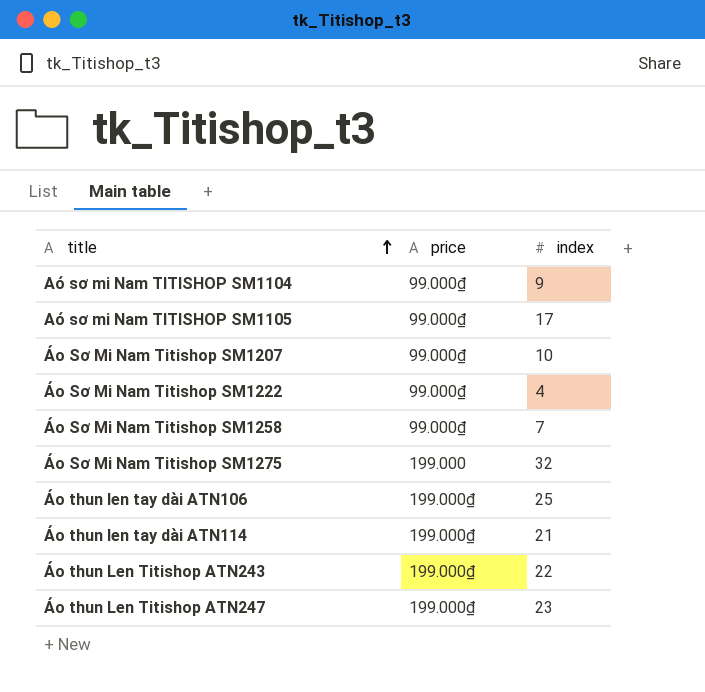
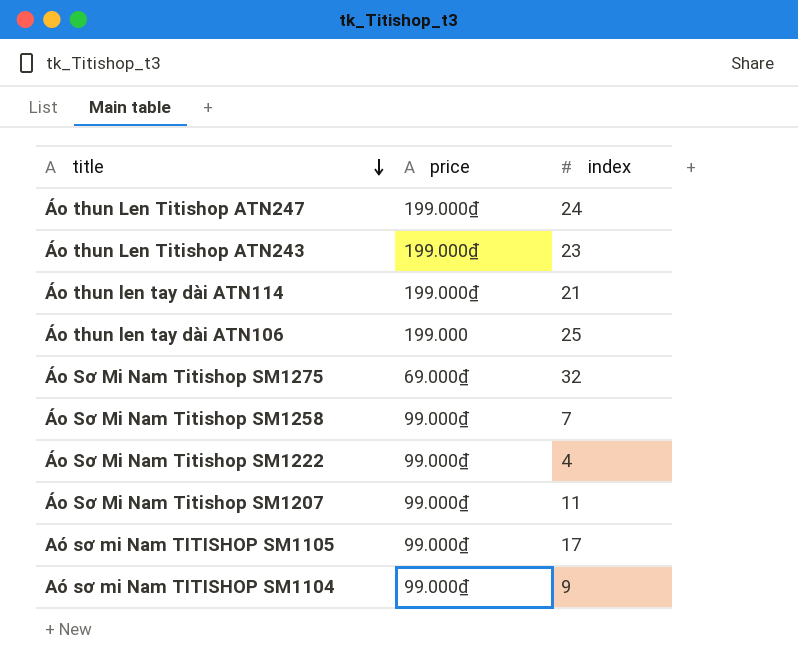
row order: title ascending -> title descending
Áo thun Len Titishop ATN247 | index: 23 -> 24
Áo thun Len Titishop ATN243 | index: 22 -> 23
Áo thun len tay dài ATN106 | price: 199.000₫ -> 199.000
Áo Sơ Mi Nam Titishop SM1275 | price: 199.000 -> 69.000₫
Áo Sơ Mi Nam Titishop SM1207 | index: 10 -> 11

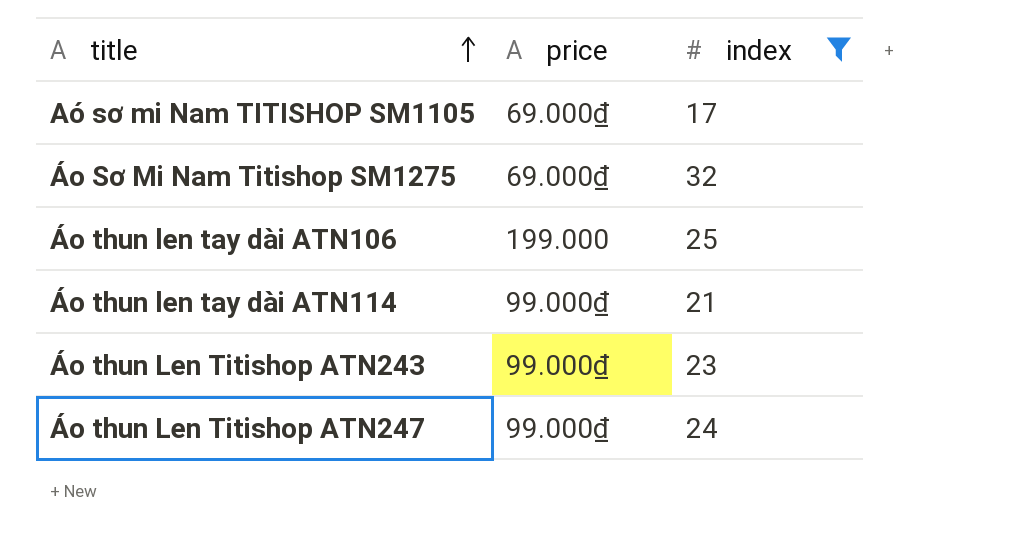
filter: none -> index >= 17
row order: title descending -> title ascending
Aó sơ mi Nam TITISHOP SM1105 | price: 99.000₫ -> 69.000₫
Áo thun len tay dài ATN114 | price: 199.000₫ -> 99.000₫
Áo thun Len Titishop ATN243 | price: 199.000₫ -> 99.000₫
Áo thun Len Titishop ATN247 | price: 199.000₫ -> 99.000₫

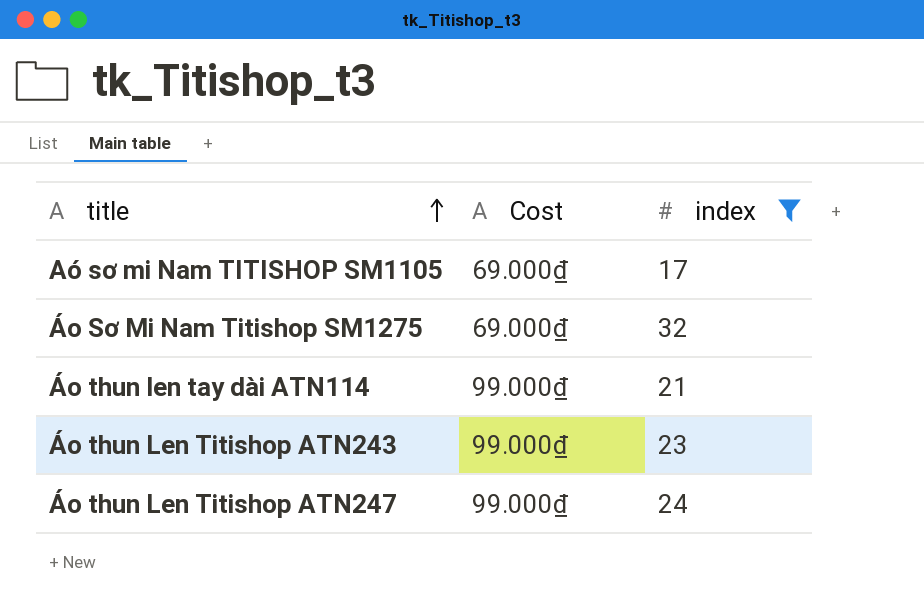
column name: price -> Cost
row Áo thun len tay dài ATN106: 199.000 | 25 -> none

